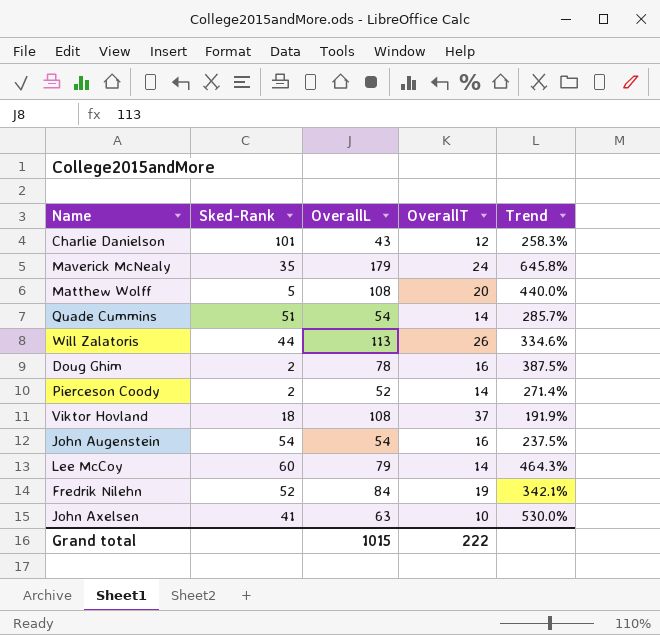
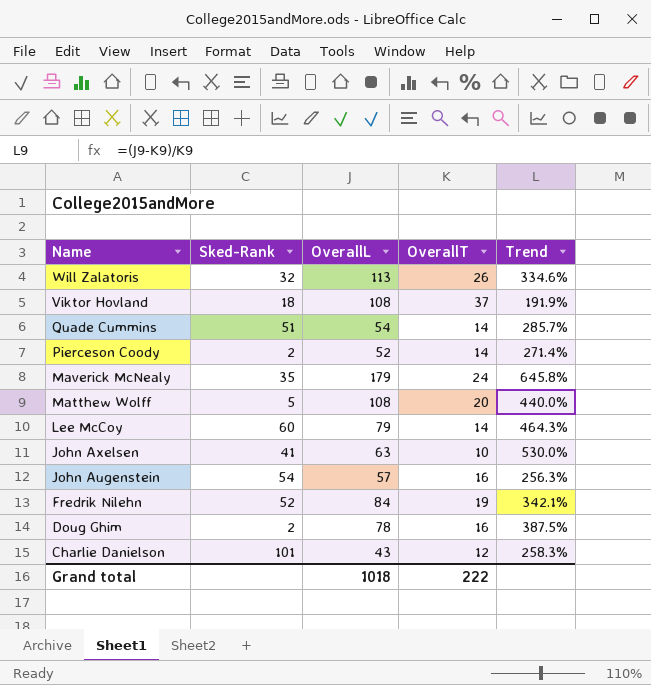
row order: none -> Name descending
Will Zalatoris | Sked-Rank: 44 -> 32
John Augenstein | OverallL: 54 -> 57
John Augenstein | Trend: 237.5% -> 256.3%
Grand total | OverallL: 1015 -> 1018

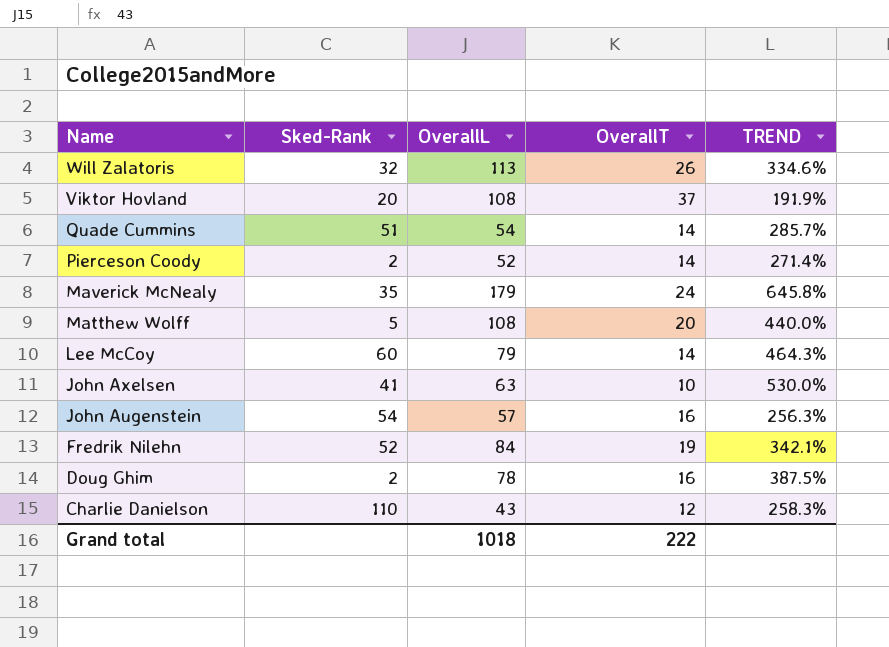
column name: Trend -> TREND
Viktor Hovland | Sked-Rank: 18 -> 20
Charlie Danielson | Sked-Rank: 101 -> 110

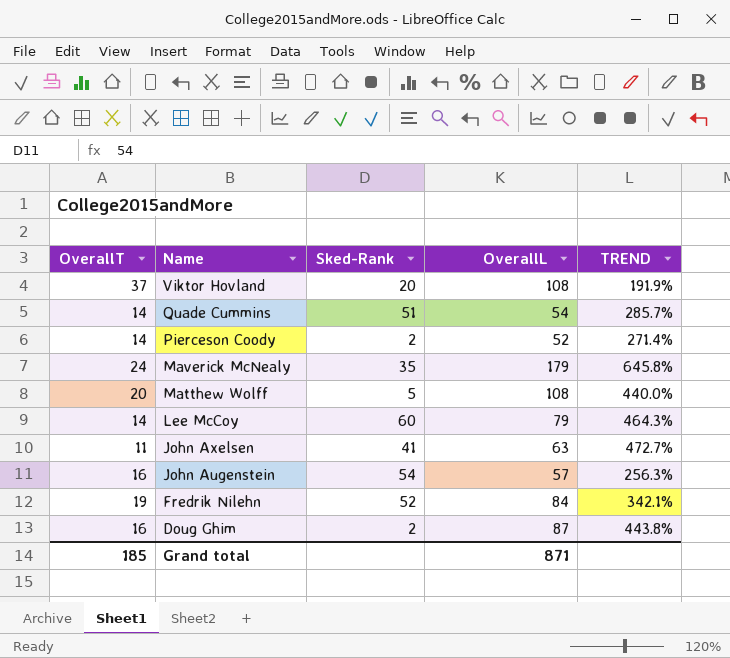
column OverallT | position: 4 -> 1
row Will Zalatoris: 32 | 113 | 26 | 334.6% -> none
row Charlie Danielson: 110 | 43 | 12 | 258.3% -> none
John Axelsen | OverallT: 10 -> 11
John Axelsen | TREND: 530.0% -> 472.7%
Doug Ghim | OverallL: 78 -> 87
Doug Ghim | TREND: 387.5% -> 443.8%
Grand total | OverallT: 222 -> 185
Grand total | OverallL: 1018 -> 871

